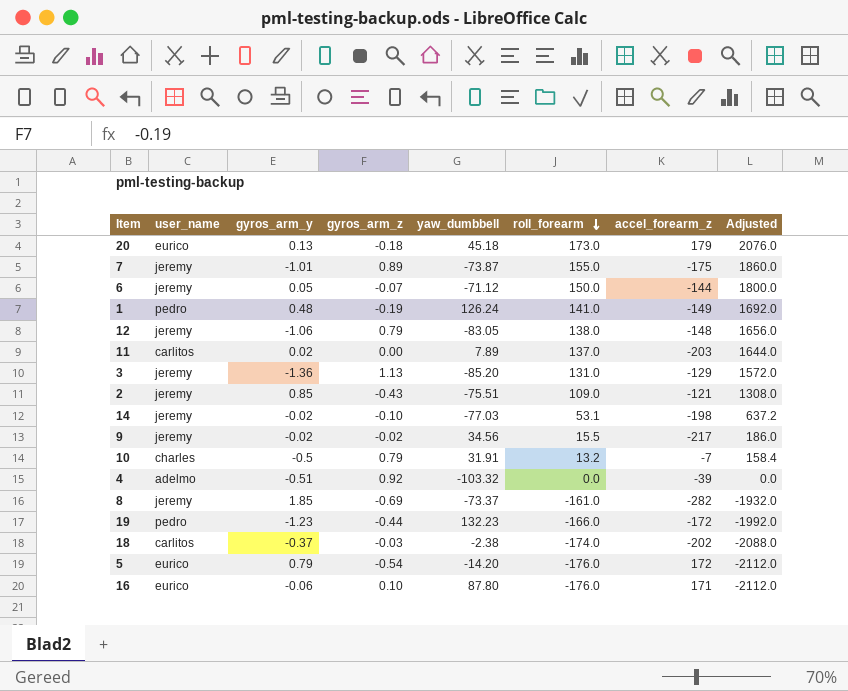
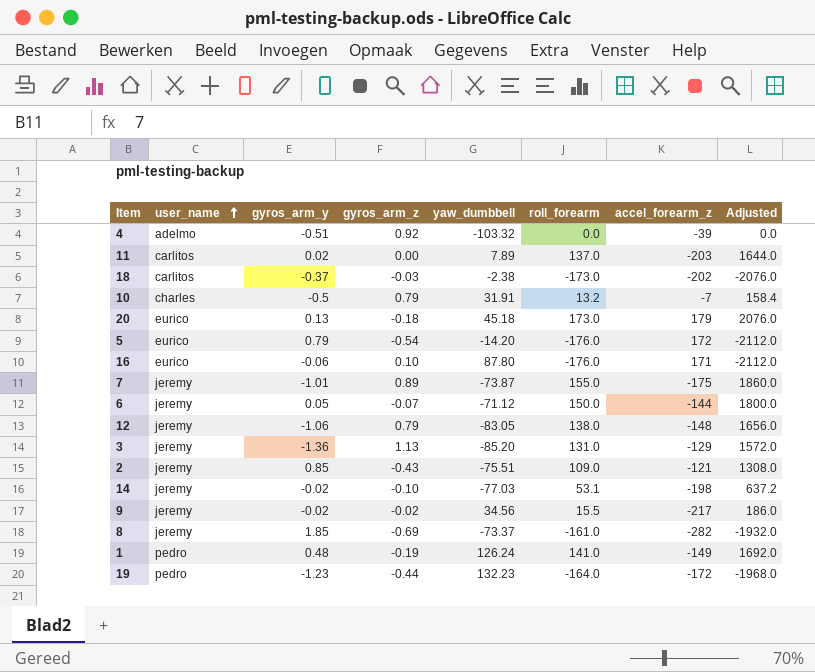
row order: roll_forearm descending -> user_name ascending
18 | roll_forearm: -174.0 -> -173.0
18 | Adjusted: -2088.0 -> -2076.0
19 | roll_forearm: -166.0 -> -164.0
19 | Adjusted: -1992.0 -> -1968.0

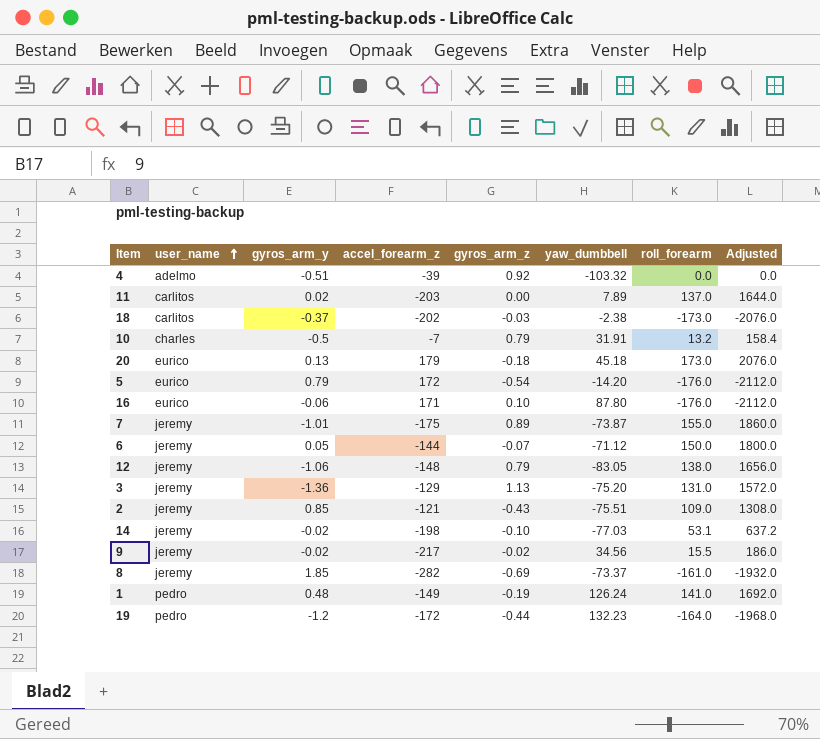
column accel_forearm_z | position: 7 -> 4
3 | yaw_dumbbell: -85.20 -> -75.20
19 | gyros_arm_y: -1.23 -> -1.2

